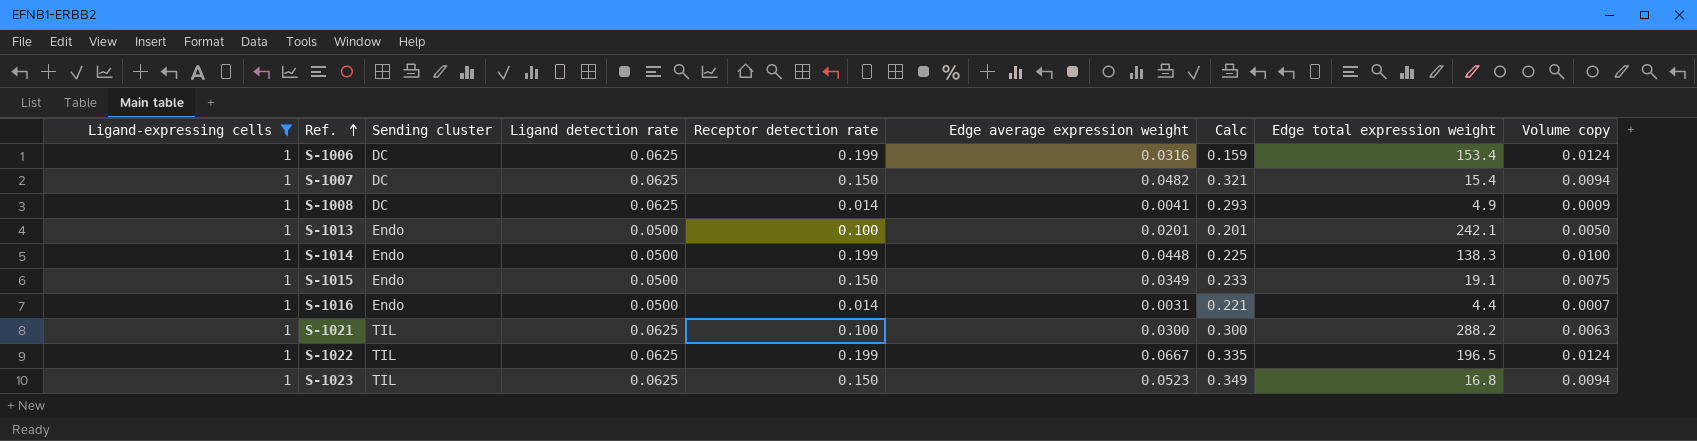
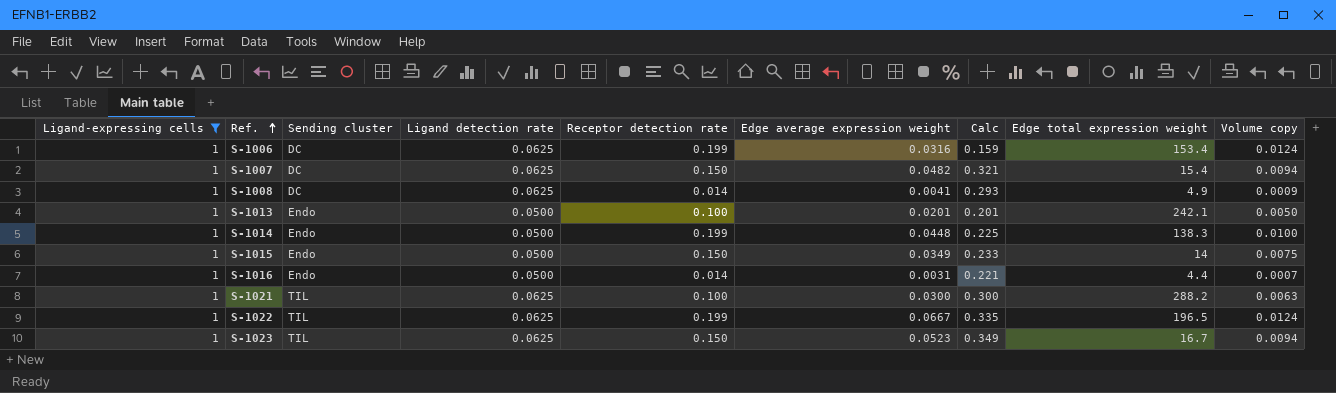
S-1015 | Edge total expression weight: 19.1 -> 14
S-1023 | Edge total expression weight: 16.8 -> 16.7

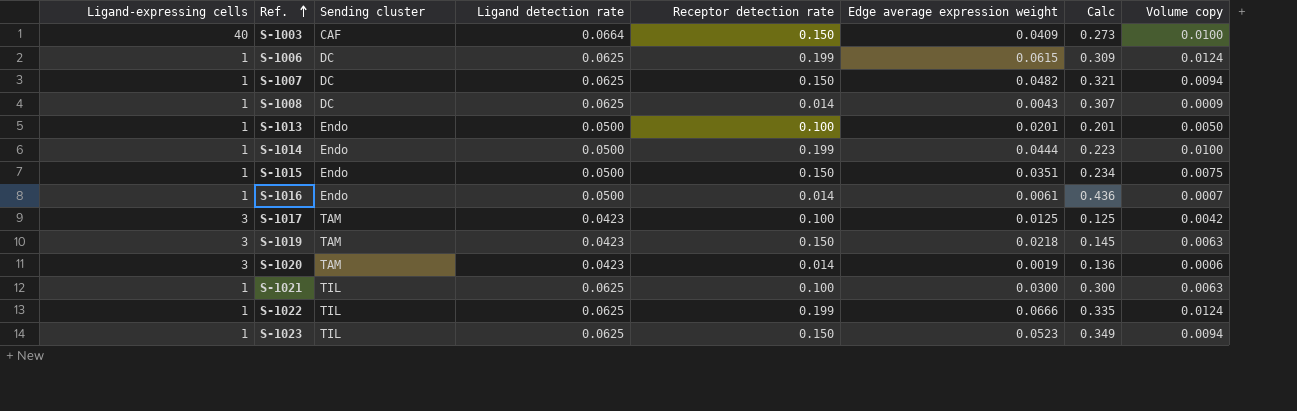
filter: Ligand-expressing cells = 1 -> none
column Edge total expression weight | position: 8 -> none
S-1006 | Edge average expression weight: 0.0316 -> 0.0615
S-1006 | Calc: 0.159 -> 0.309
S-1008 | Edge average expression weight: 0.0041 -> 0.0043
S-1008 | Calc: 0.293 -> 0.307
S-1014 | Edge average expression weight: 0.0448 -> 0.0444
S-1014 | Calc: 0.225 -> 0.223
S-1015 | Edge average expression weight: 0.0349 -> 0.0351
S-1015 | Calc: 0.233 -> 0.234
S-1016 | Edge average expression weight: 0.0031 -> 0.0061
S-1016 | Calc: 0.221 -> 0.436
S-1022 | Edge average expression weight: 0.0667 -> 0.0666

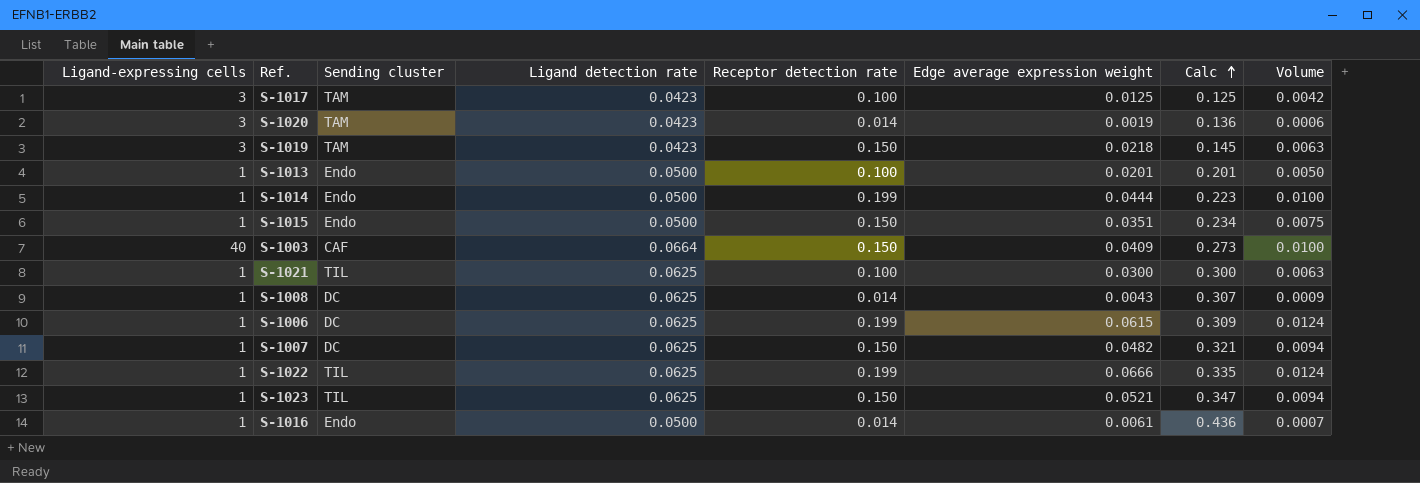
row order: Ref. ascending -> Calc ascending
column name: Volume copy -> Volume
S-1023 | Edge average expression weight: 0.0523 -> 0.0521
S-1023 | Calc: 0.349 -> 0.347

